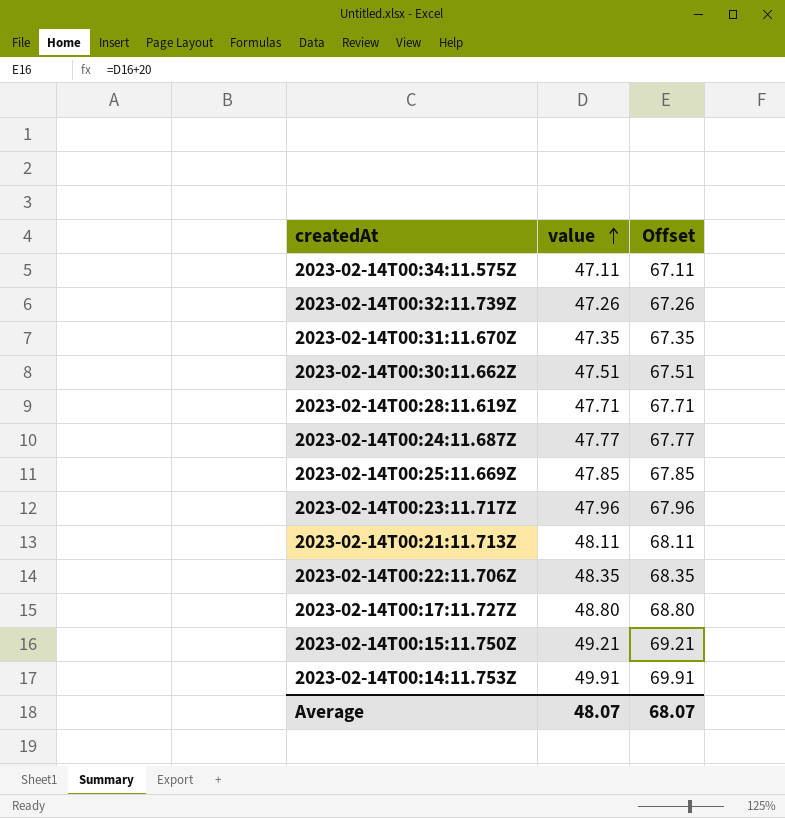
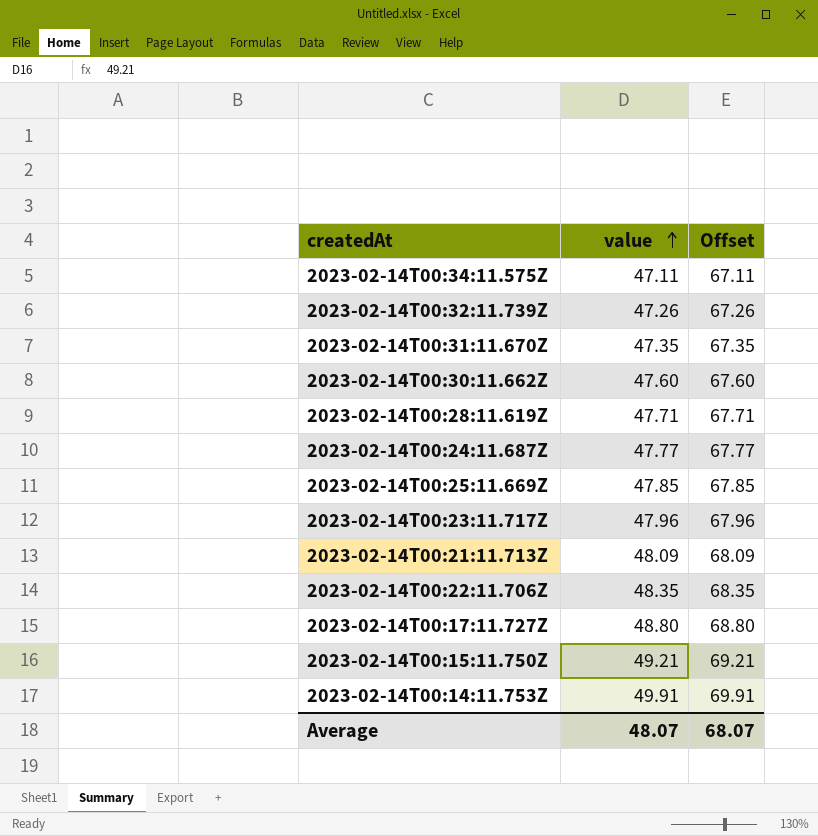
2023-02-14T00:30:11.662Z | value: 47.51 -> 47.60
2023-02-14T00:30:11.662Z | Offset: 67.51 -> 67.60
2023-02-14T00:21:11.713Z | value: 48.11 -> 48.09
2023-02-14T00:21:11.713Z | Offset: 68.11 -> 68.09

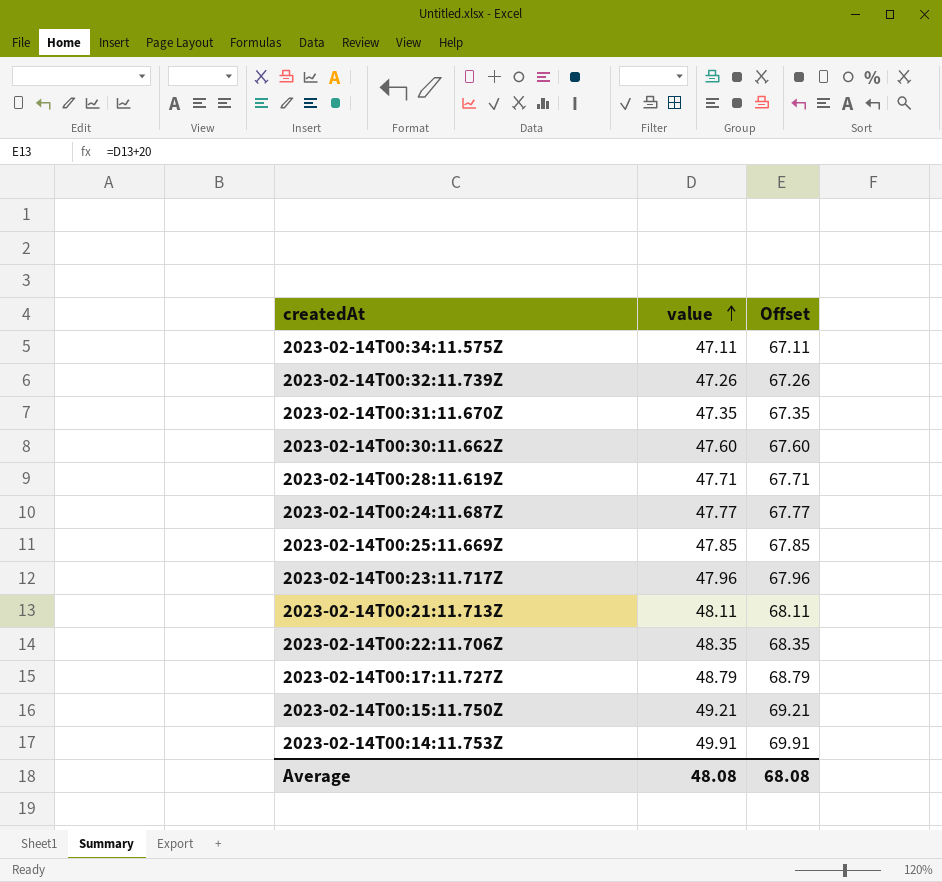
2023-02-14T00:21:11.713Z | value: 48.09 -> 48.11
2023-02-14T00:21:11.713Z | Offset: 68.09 -> 68.11
2023-02-14T00:17:11.727Z | value: 48.80 -> 48.79
2023-02-14T00:17:11.727Z | Offset: 68.80 -> 68.79
Average | value: 48.07 -> 48.08
Average | Offset: 68.07 -> 68.08

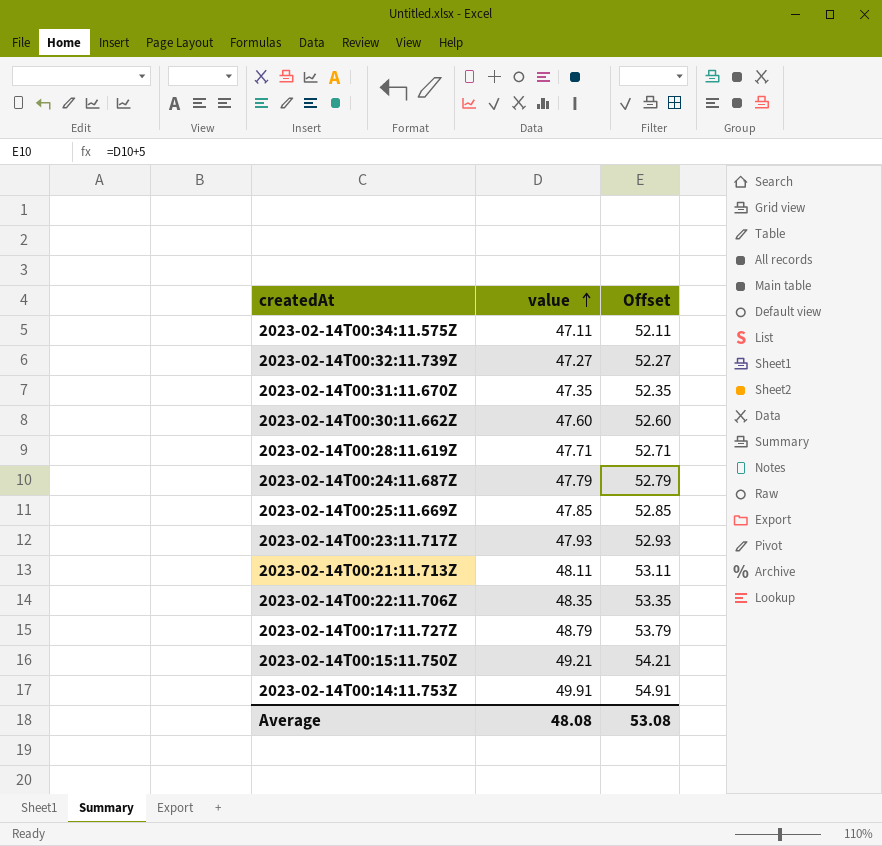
column Offset | formula: [value] + 20 -> [value] + 5
2023-02-14T00:32:11.739Z | value: 47.26 -> 47.27
2023-02-14T00:24:11.687Z | value: 47.77 -> 47.79
2023-02-14T00:23:11.717Z | value: 47.96 -> 47.93
Average | Offset: 68.08 -> 53.08

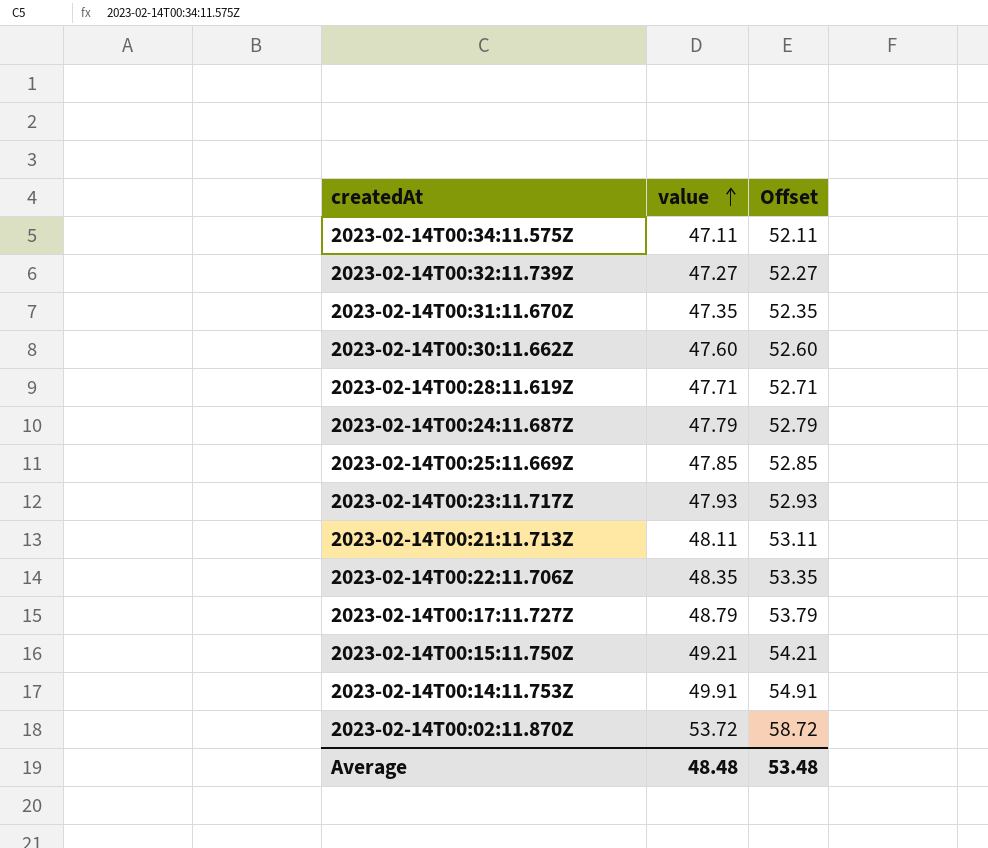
row 2023-02-14T00:02:11.870Z: none -> 53.72 | 58.72
Average | value: 48.08 -> 48.48
Average | Offset: 53.08 -> 53.48

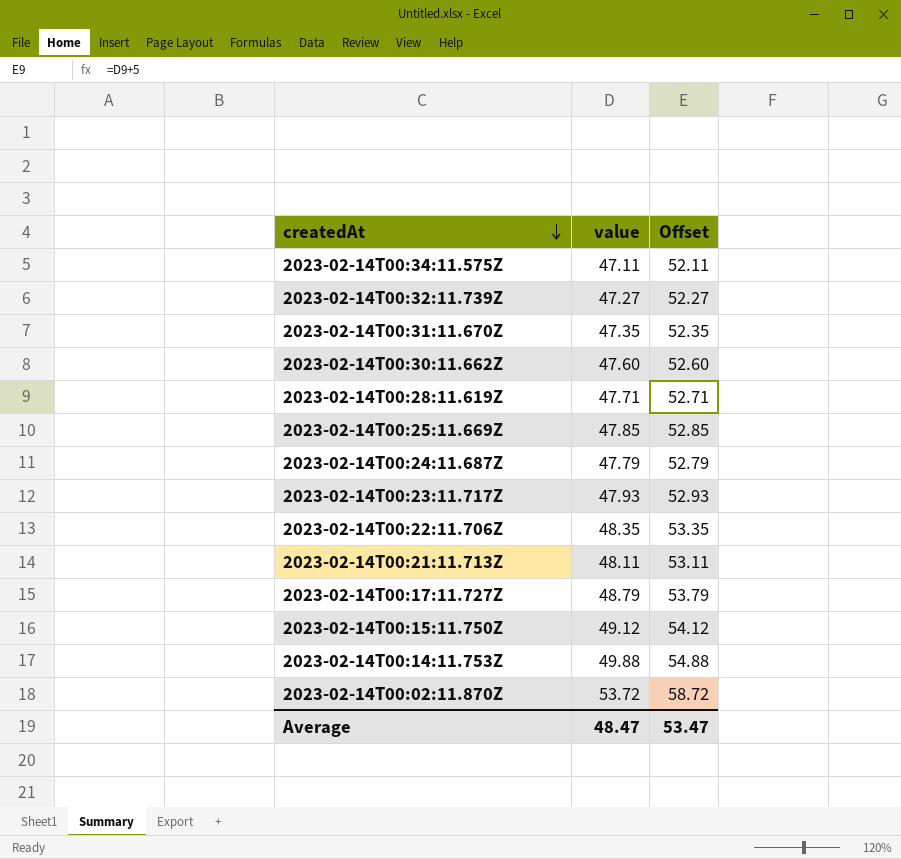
row order: value ascending -> createdAt descending
2023-02-14T00:15:11.750Z | value: 49.21 -> 49.12
2023-02-14T00:15:11.750Z | Offset: 54.21 -> 54.12
2023-02-14T00:14:11.753Z | value: 49.91 -> 49.88
2023-02-14T00:14:11.753Z | Offset: 54.91 -> 54.88
Average | value: 48.48 -> 48.47
Average | Offset: 53.48 -> 53.47

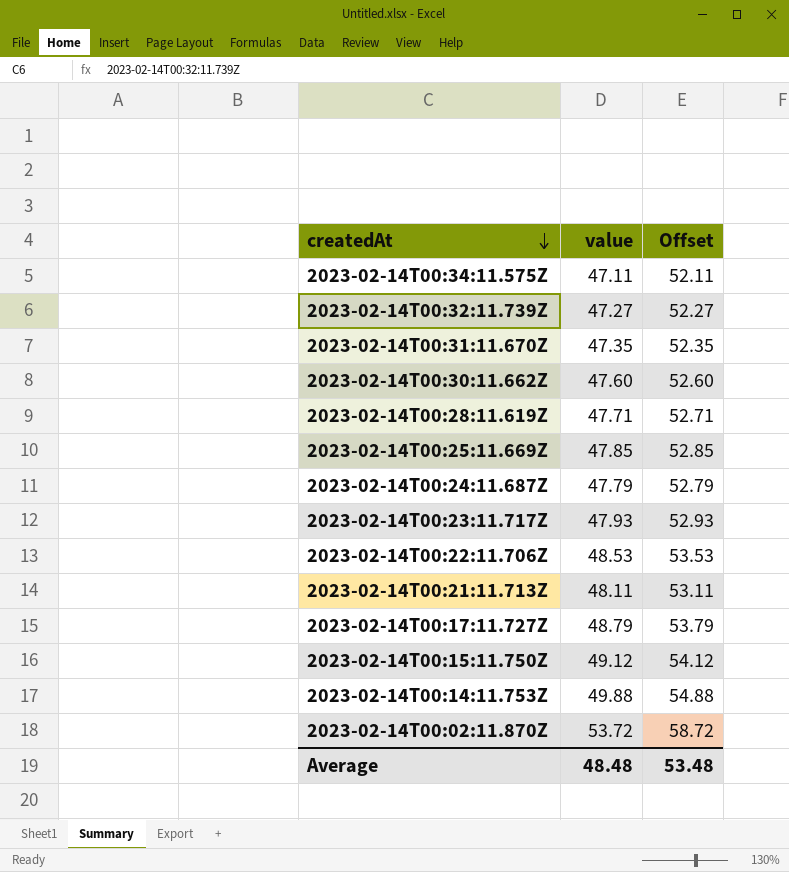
2023-02-14T00:22:11.706Z | value: 48.35 -> 48.53
2023-02-14T00:22:11.706Z | Offset: 53.35 -> 53.53
Average | value: 48.47 -> 48.48
Average | Offset: 53.47 -> 53.48

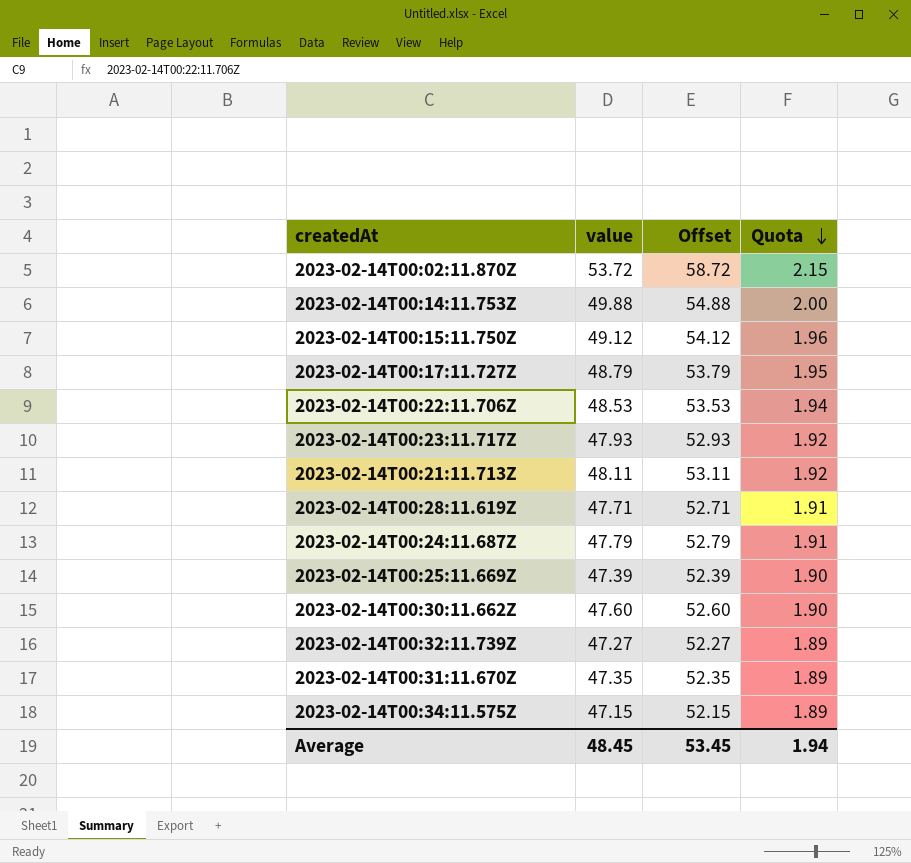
row order: createdAt descending -> Quota descending
column Quota | formula: none -> [value] * 0.04
2023-02-14T00:25:11.669Z | value: 47.85 -> 47.39
2023-02-14T00:25:11.669Z | Offset: 52.85 -> 52.39
2023-02-14T00:34:11.575Z | value: 47.11 -> 47.15
2023-02-14T00:34:11.575Z | Offset: 52.11 -> 52.15
Average | value: 48.48 -> 48.45
Average | Offset: 53.48 -> 53.45

